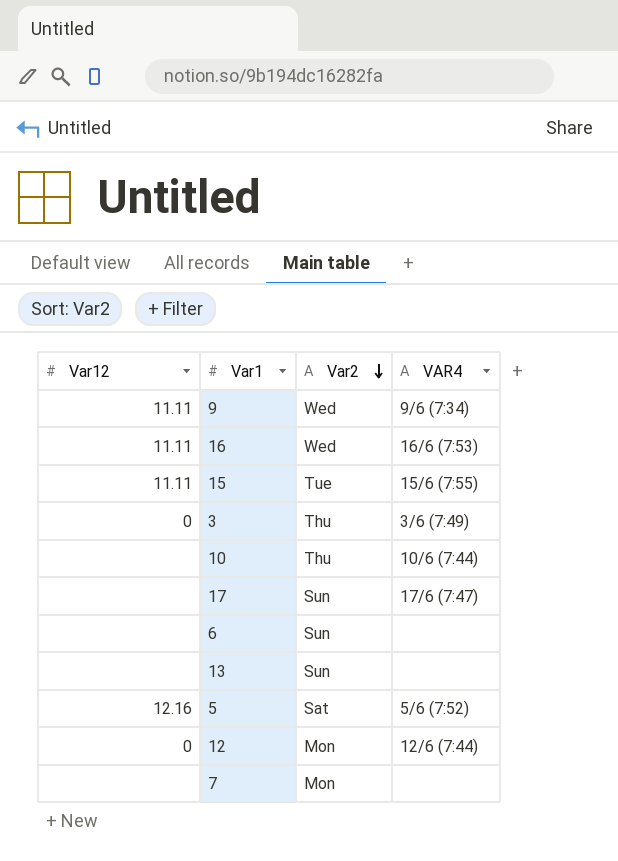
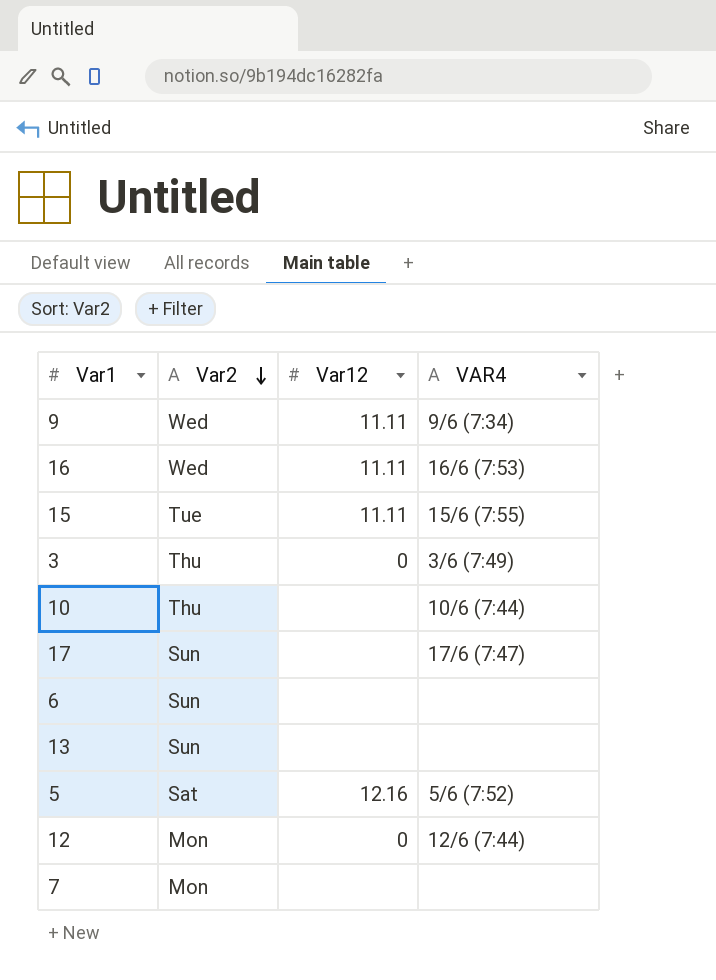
column Var12 | position: 1 -> 3

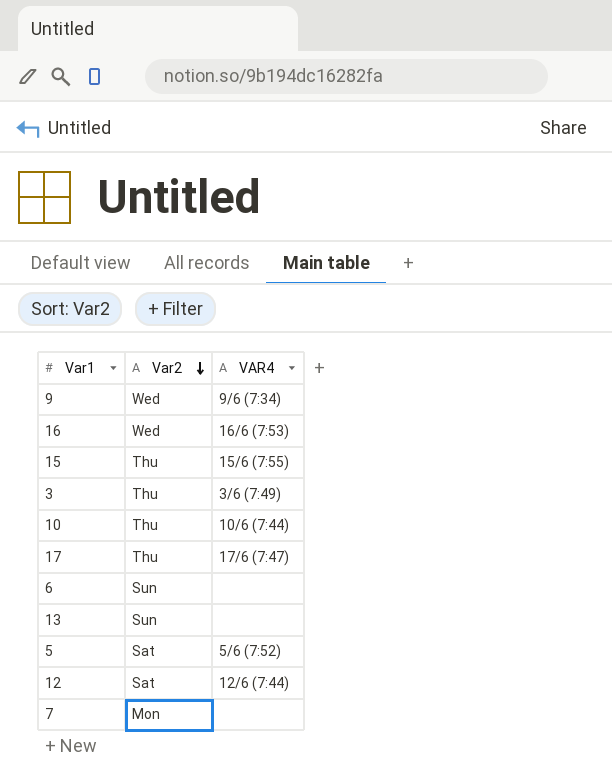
column Var12 | position: 3 -> none
15 | Var2: Tue -> Thu
17 | Var2: Sun -> Thu
12 | Var2: Mon -> Sat

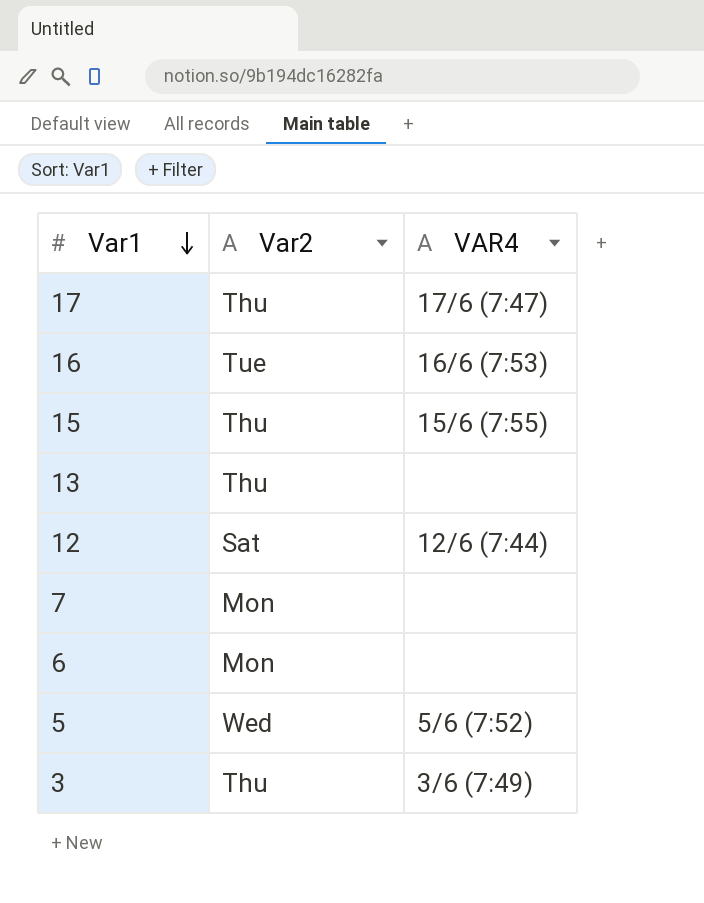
row order: Var2 descending -> Var1 descending
row 9: Wed | 9/6 (7:34) -> none
row 10: Thu | 10/6 (7:44) -> none
16 | Var2: Wed -> Tue
13 | Var2: Sun -> Thu
6 | Var2: Sun -> Mon
5 | Var2: Sat -> Wed

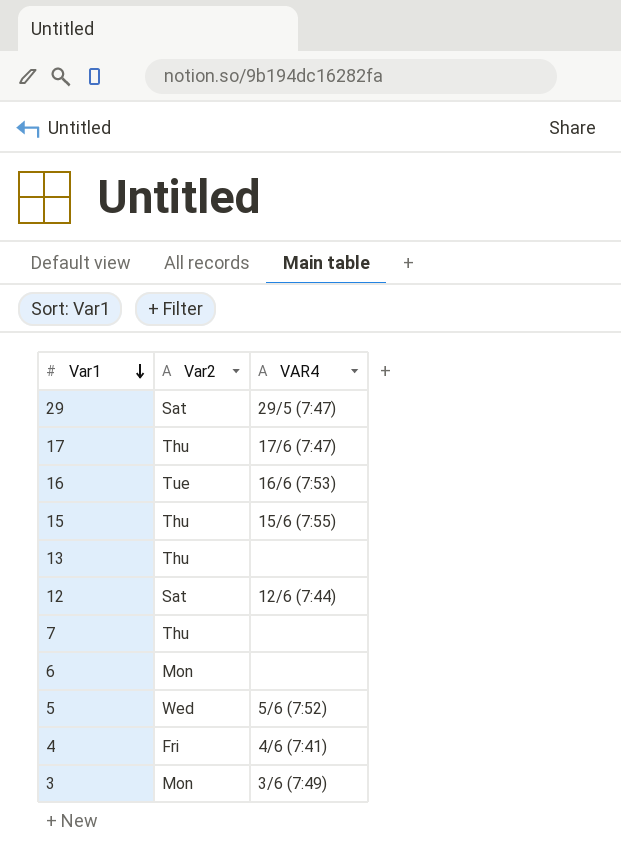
row 29: none -> Sat | 29/5 (7:47)
7 | Var2: Mon -> Thu
row 4: none -> Fri | 4/6 (7:41)
3 | Var2: Thu -> Mon

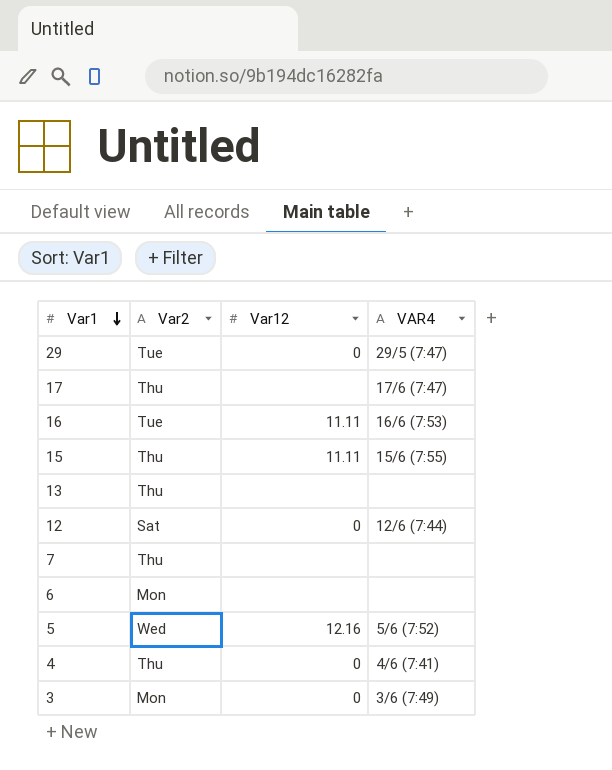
column Var12 | position: none -> 3
29 | Var2: Sat -> Tue
4 | Var2: Fri -> Thu

